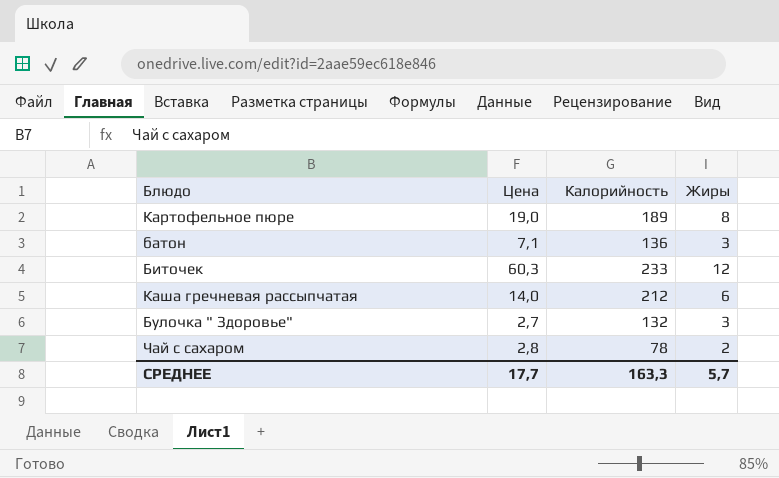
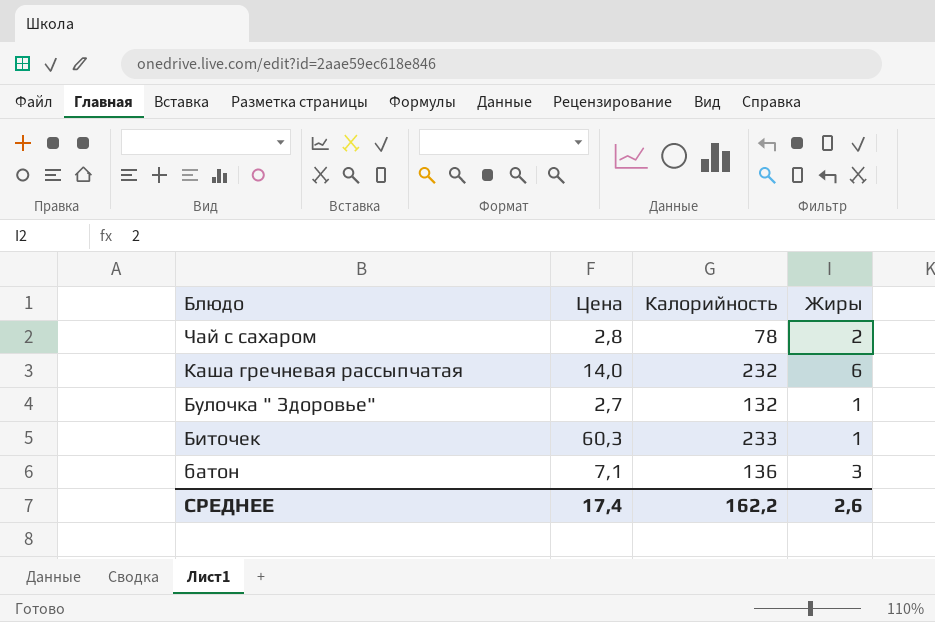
row order: none -> Блюдо descending
row Картофельное пюре: 19,0 | 189 | 8 -> none
Каша гречневая рассыпчатая | Калорийность: 212 -> 232
Булочка " Здоровье" | Жиры: 3 -> 1
Биточек | Жиры: 12 -> 1
СРЕДНЕЕ | Цена: 17,7 -> 17,4
СРЕДНЕЕ | Калорийность: 163,3 -> 162,2
СРЕДНЕЕ | Жиры: 5,7 -> 2,6

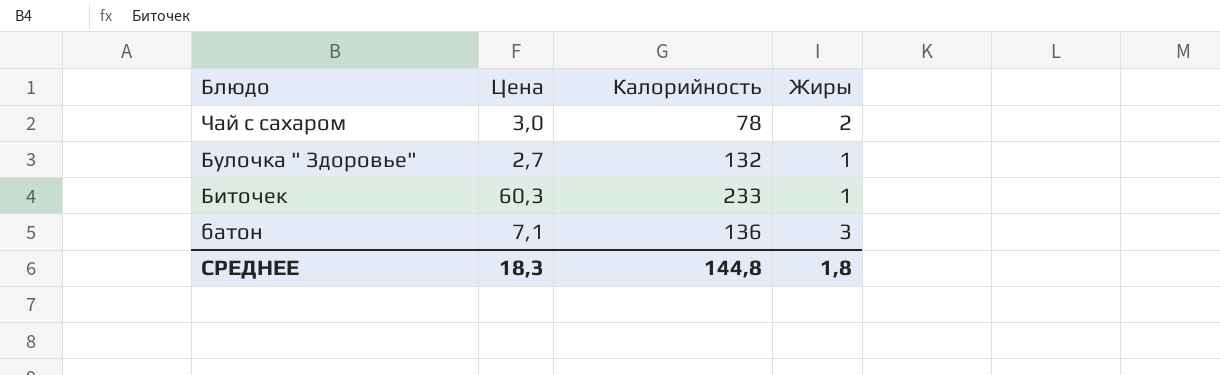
row Каша гречневая рассыпчатая: 14,0 | 232 | 6 -> none
Чай с сахаром | Цена: 2,8 -> 3,0
СРЕДНЕЕ | Цена: 17,4 -> 18,3
СРЕДНЕЕ | Калорийность: 162,2 -> 144,8
СРЕДНЕЕ | Жиры: 2,6 -> 1,8

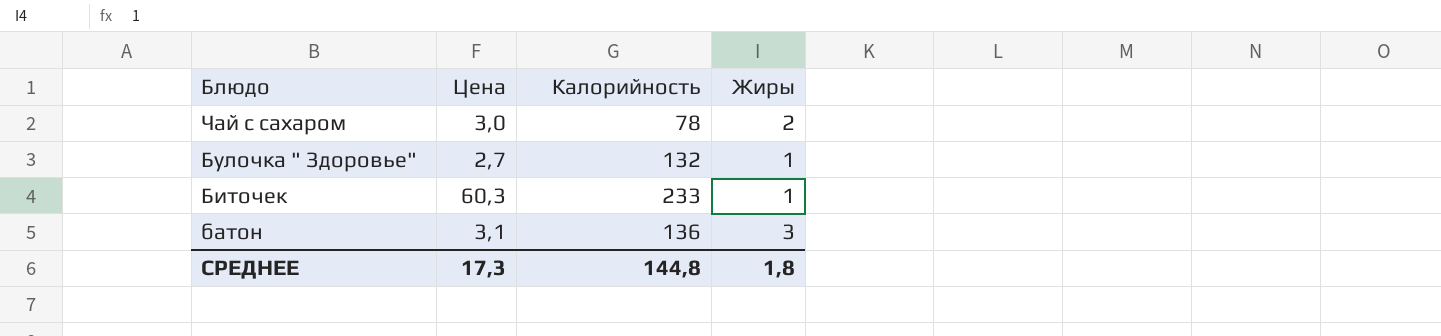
батон | Цена: 7,1 -> 3,1
СРЕДНЕЕ | Цена: 18,3 -> 17,3

